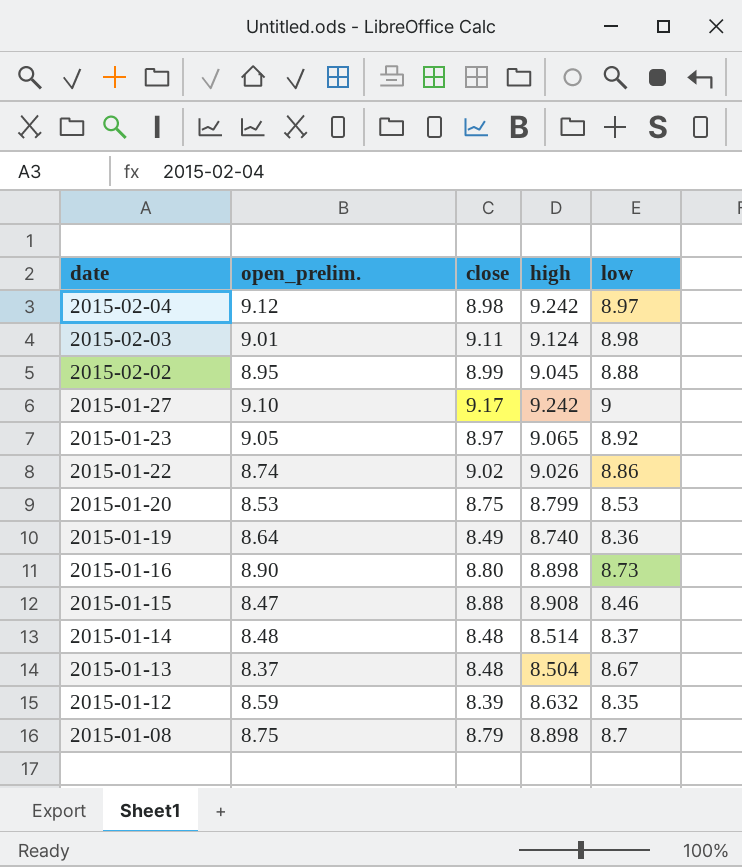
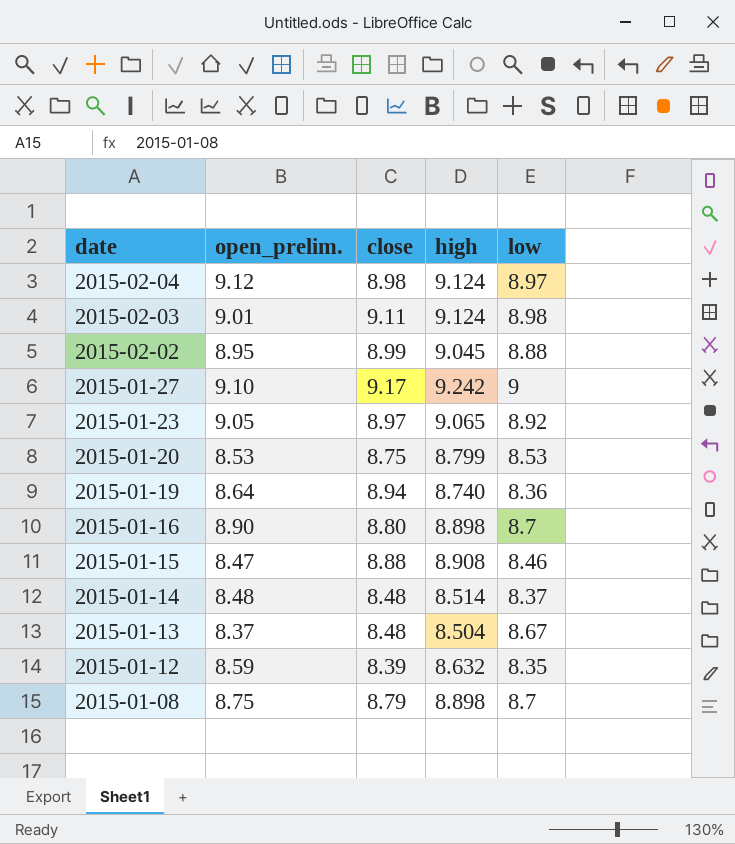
row 2015-01-22: 8.74 | 9.02 | 9.026 | 8.86 -> none
2015-02-04 | high: 9.242 -> 9.124
2015-01-19 | close: 8.49 -> 8.94
2015-01-16 | low: 8.73 -> 8.7

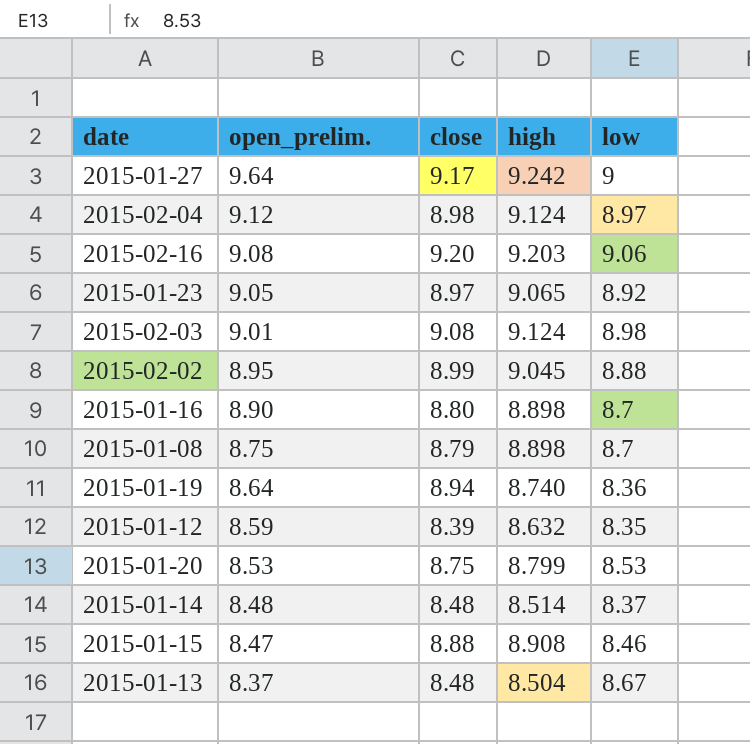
row order: date descending -> open_prelim. descending
2015-01-27 | open_prelim.: 9.10 -> 9.64
row 2015-02-16: none -> 9.08 | 9.20 | 9.203 | 9.06
2015-02-03 | close: 9.11 -> 9.08

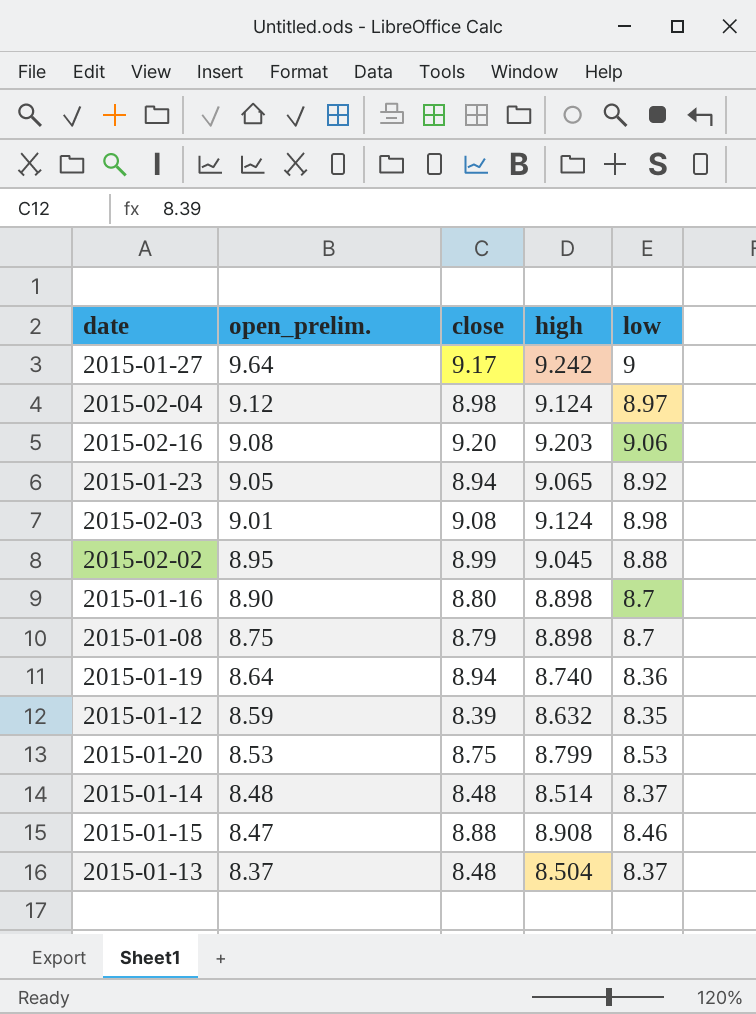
2015-01-23 | close: 8.97 -> 8.94
2015-01-13 | low: 8.67 -> 8.37

